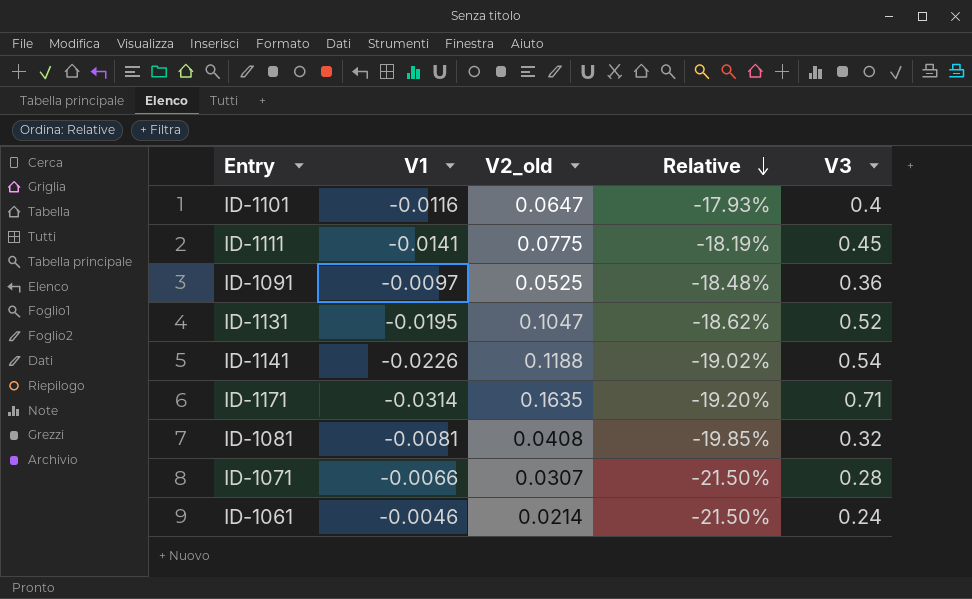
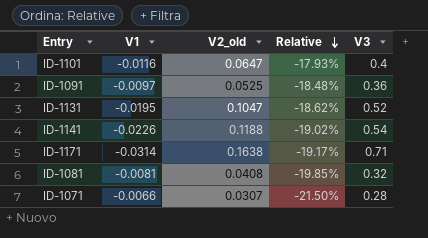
row ID-1111: -0.0141 | 0.0775 | -18.19% | 0.45 -> none
row ID-1061: -0.0046 | 0.0214 | -21.50% | 0.24 -> none
ID-1171 | V2_old: 0.1635 -> 0.1638
ID-1171 | Relative: -19.20% -> -19.17%

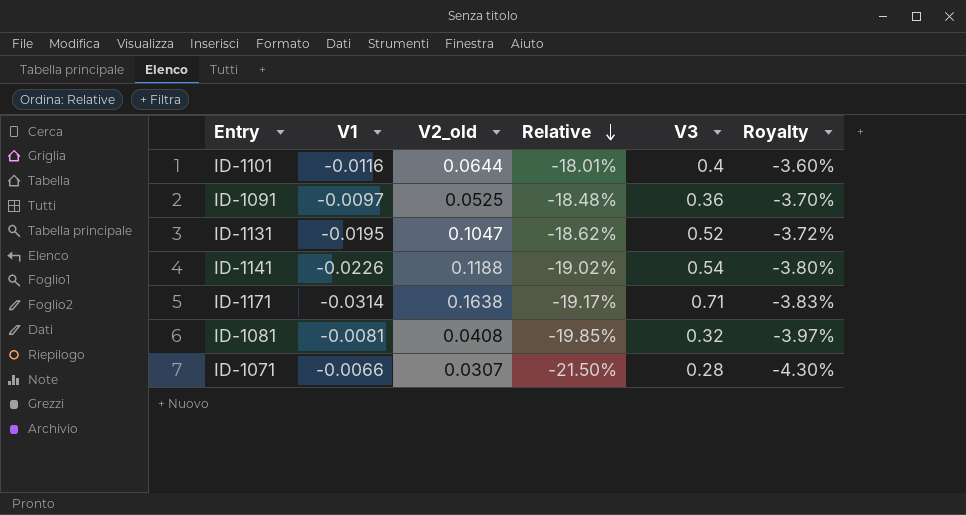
column Royalty | formula: none -> [Relative] * 0.2
ID-1101 | V2_old: 0.0647 -> 0.0644
ID-1101 | Relative: -17.93% -> -18.01%

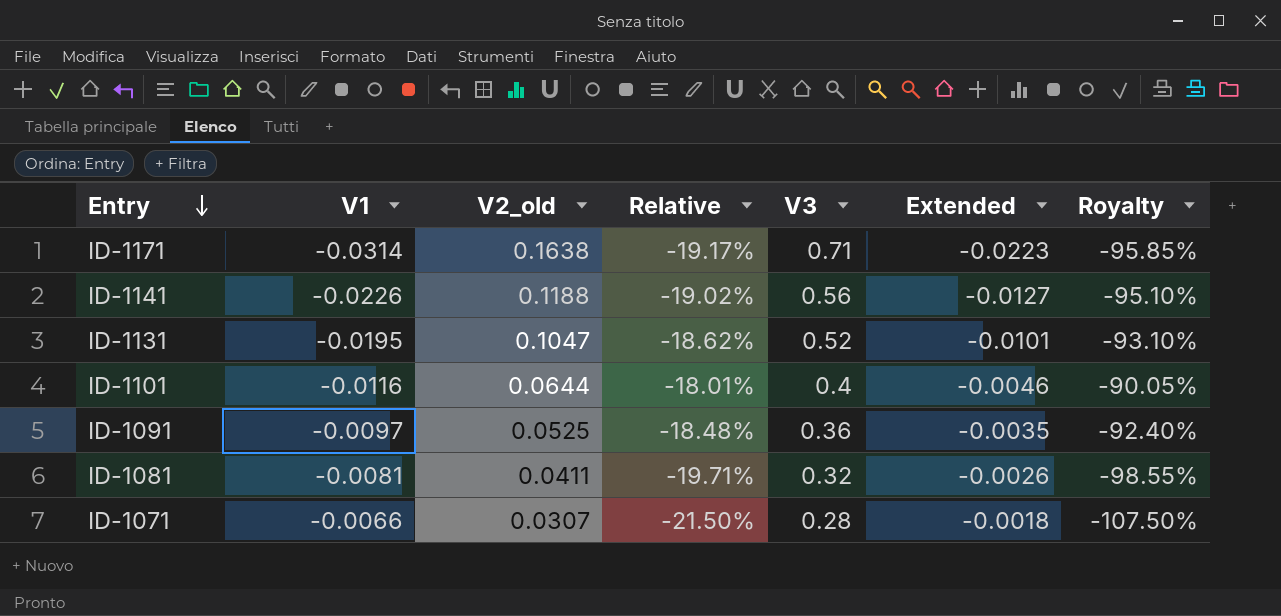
row order: Relative descending -> Entry descending
column Extended | formula: none -> [V1] * [V3]
column Royalty | formula: [Relative] * 0.2 -> [Relative] * 5
ID-1141 | V3: 0.54 -> 0.56
ID-1081 | V2_old: 0.0408 -> 0.0411
ID-1081 | Relative: -19.85% -> -19.71%

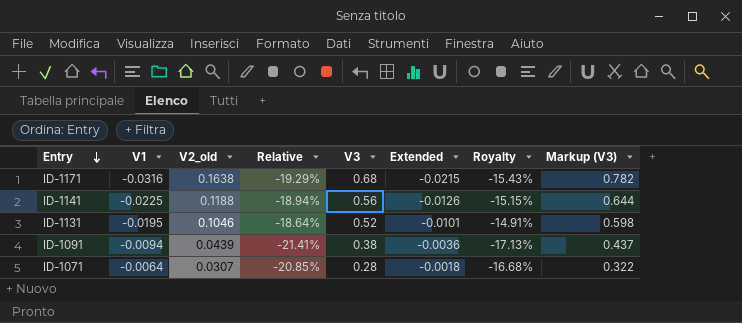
column Royalty | formula: [Relative] * 5 -> [Relative] * 0.8
column Markup (V3) | formula: none -> [V3] * 1.15
row ID-1101: -0.0116 | 0.0644 | -18.01% | 0.4 | -0.0046 | -90.05% -> none
row ID-1081: -0.0081 | 0.0411 | -19.71% | 0.32 | -0.0026 | -98.55% -> none
ID-1171 | V1: -0.0314 -> -0.0316
ID-1171 | Relative: -19.17% -> -19.29%
ID-1171 | V3: 0.71 -> 0.68
ID-1171 | Extended: -0.0223 -> -0.0215
ID-1141 | V1: -0.0226 -> -0.0225
ID-1141 | Relative: -19.02% -> -18.94%
ID-1141 | Extended: -0.0127 -> -0.0126
ID-1131 | V2_old: 0.1047 -> 0.1046
ID-1131 | Relative: -18.62% -> -18.64%
ID-1091 | V1: -0.0097 -> -0.0094
ID-1091 | V2_old: 0.0525 -> 0.0439
ID-1091 | Relative: -18.48% -> -21.41%
ID-1091 | V3: 0.36 -> 0.38
ID-1091 | Extended: -0.0035 -> -0.0036
ID-1071 | V1: -0.0066 -> -0.0064
ID-1071 | Relative: -21.50% -> -20.85%

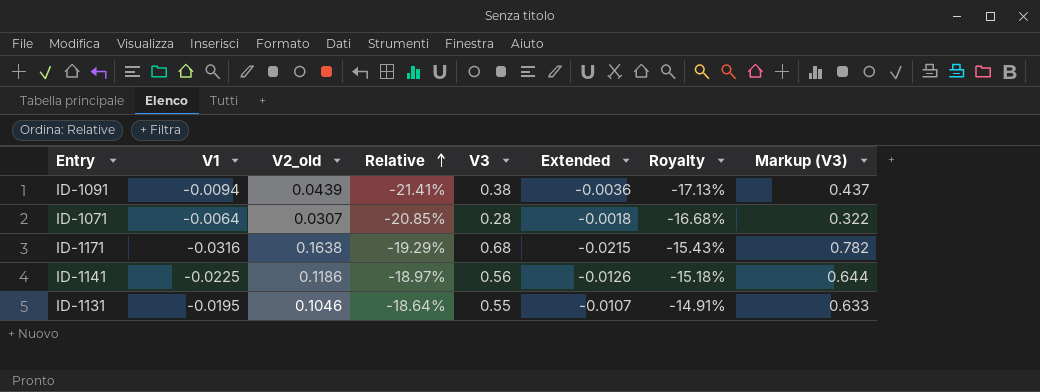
row order: Entry descending -> Relative ascending
ID-1141 | V2_old: 0.1188 -> 0.1186
ID-1141 | Relative: -18.94% -> -18.97%
ID-1141 | Royalty: -15.15% -> -15.18%
ID-1131 | V3: 0.52 -> 0.55
ID-1131 | Extended: -0.0101 -> -0.0107
ID-1131 | Markup (V3): 0.598 -> 0.633

